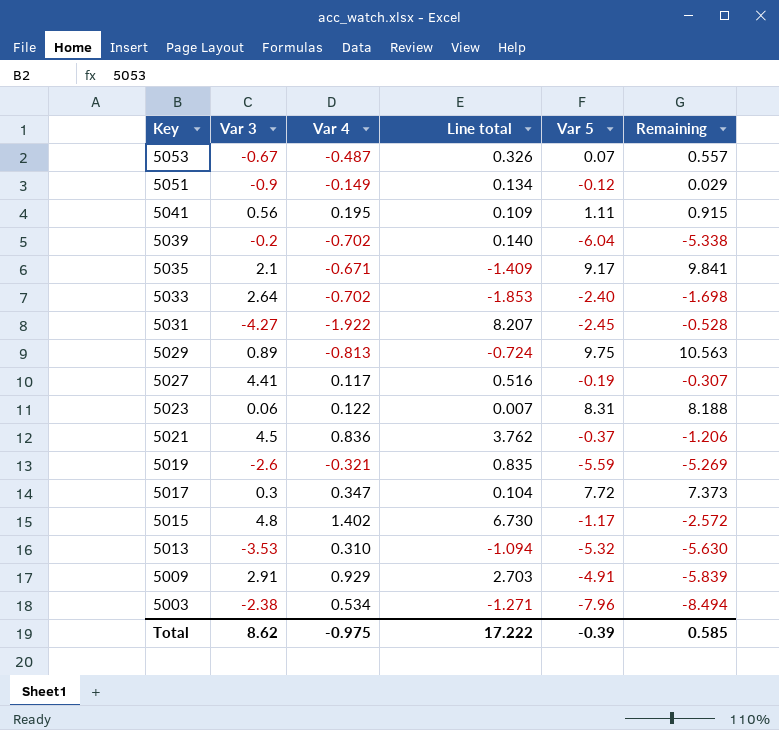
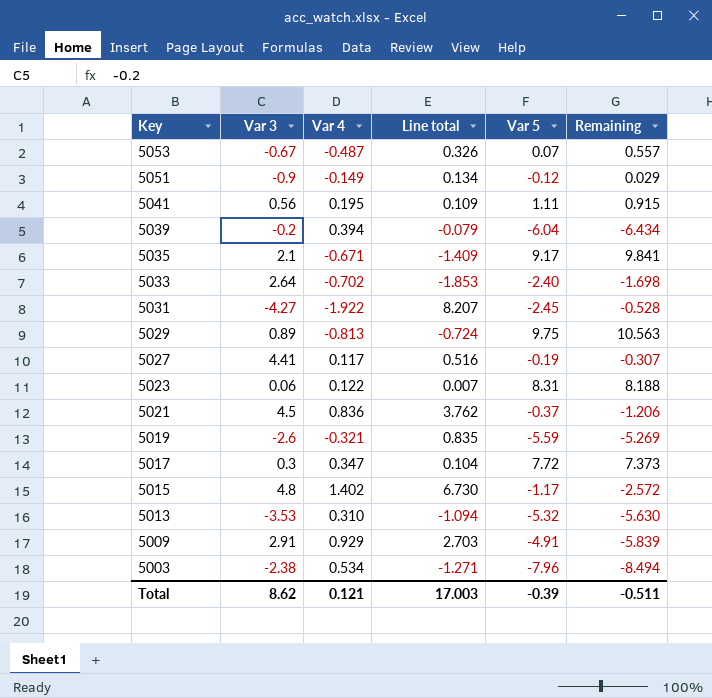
5039 | Var 4: -0.702 -> 0.394
5039 | Line total: 0.140 -> -0.079
5039 | Remaining: -5.338 -> -6.434
Total | Var 4: -0.975 -> 0.121
Total | Line total: 17.222 -> 17.003
Total | Remaining: 0.585 -> -0.511

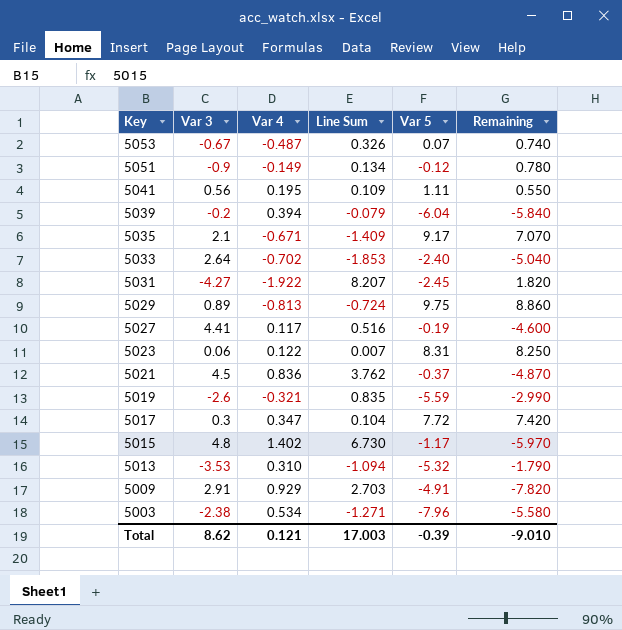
column name: Line total -> Line Sum
column Remaining | formula: [Var 5] - [Var 4] -> [Var 5] - [Var 3]
Total | Remaining: -0.511 -> -9.010

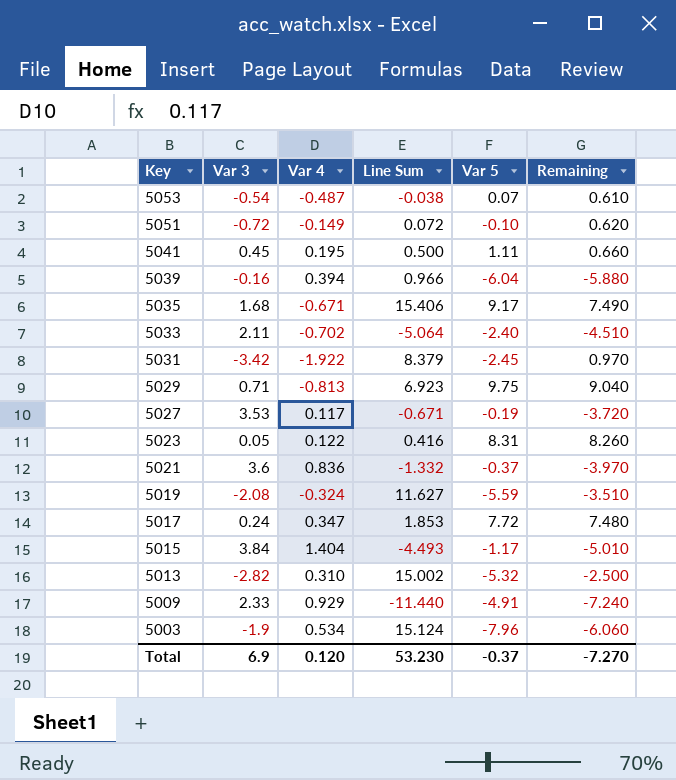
column Line Sum | formula: [Var 3] * [Var 4] -> [Var 3] * [Var 5]
5053 | Var 3: -0.67 -> -0.54
5053 | Remaining: 0.740 -> 0.610
5051 | Var 3: -0.9 -> -0.72
5051 | Var 5: -0.12 -> -0.10
5051 | Remaining: 0.780 -> 0.620
5041 | Var 3: 0.56 -> 0.45
5041 | Remaining: 0.550 -> 0.660
5039 | Var 3: -0.2 -> -0.16
5039 | Remaining: -5.840 -> -5.880
5035 | Var 3: 2.1 -> 1.68
5035 | Remaining: 7.070 -> 7.490
5033 | Var 3: 2.64 -> 2.11
5033 | Remaining: -5.040 -> -4.510
5031 | Var 3: -4.27 -> -3.42
5031 | Remaining: 1.820 -> 0.970
5029 | Var 3: 0.89 -> 0.71
5029 | Remaining: 8.860 -> 9.040
5027 | Var 3: 4.41 -> 3.53
5027 | Remaining: -4.600 -> -3.720
5023 | Var 3: 0.06 -> 0.05
5023 | Remaining: 8.250 -> 8.260
5021 | Var 3: 4.5 -> 3.6
5021 | Remaining: -4.870 -> -3.970
5019 | Var 3: -2.6 -> -2.08
5019 | Var 4: -0.321 -> -0.324
5019 | Remaining: -2.990 -> -3.510
5017 | Var 3: 0.3 -> 0.24
5017 | Remaining: 7.420 -> 7.480
5015 | Var 3: 4.8 -> 3.84
5015 | Var 4: 1.402 -> 1.404
5015 | Remaining: -5.970 -> -5.010
5013 | Var 3: -3.53 -> -2.82
5013 | Remaining: -1.790 -> -2.500
5009 | Var 3: 2.91 -> 2.33
5009 | Remaining: -7.820 -> -7.240
5003 | Var 3: -2.38 -> -1.9
5003 | Remaining: -5.580 -> -6.060
Total | Var 3: 8.62 -> 6.9
Total | Var 4: 0.121 -> 0.120
Total | Line Sum: 17.003 -> 53.230
Total | Var 5: -0.39 -> -0.37
Total | Remaining: -9.010 -> -7.270

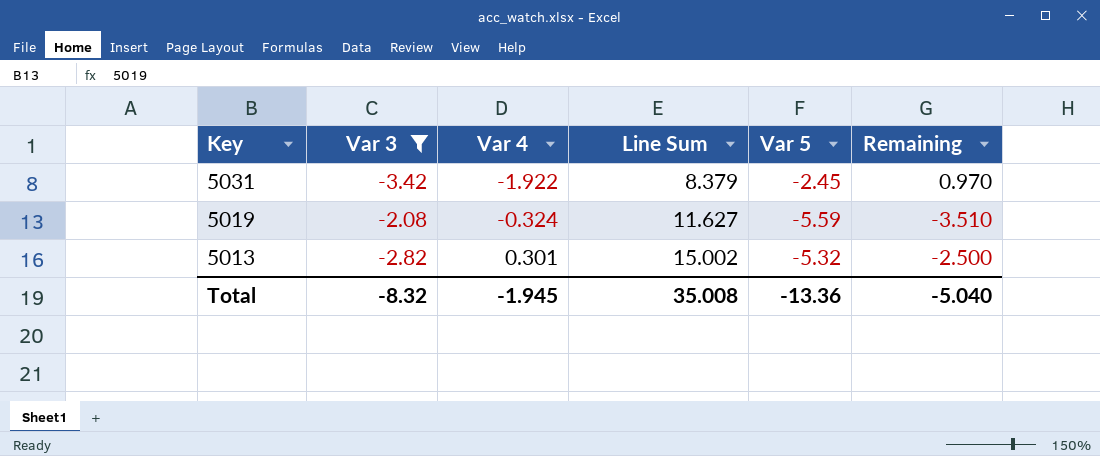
filter: none -> Var 3 <= -2.08
5013 | Var 4: 0.310 -> 0.301
Total | Var 3: 6.9 -> -8.32
Total | Var 4: 0.120 -> -1.945
Total | Line Sum: 53.230 -> 35.008
Total | Var 5: -0.37 -> -13.36
Total | Remaining: -7.270 -> -5.040

